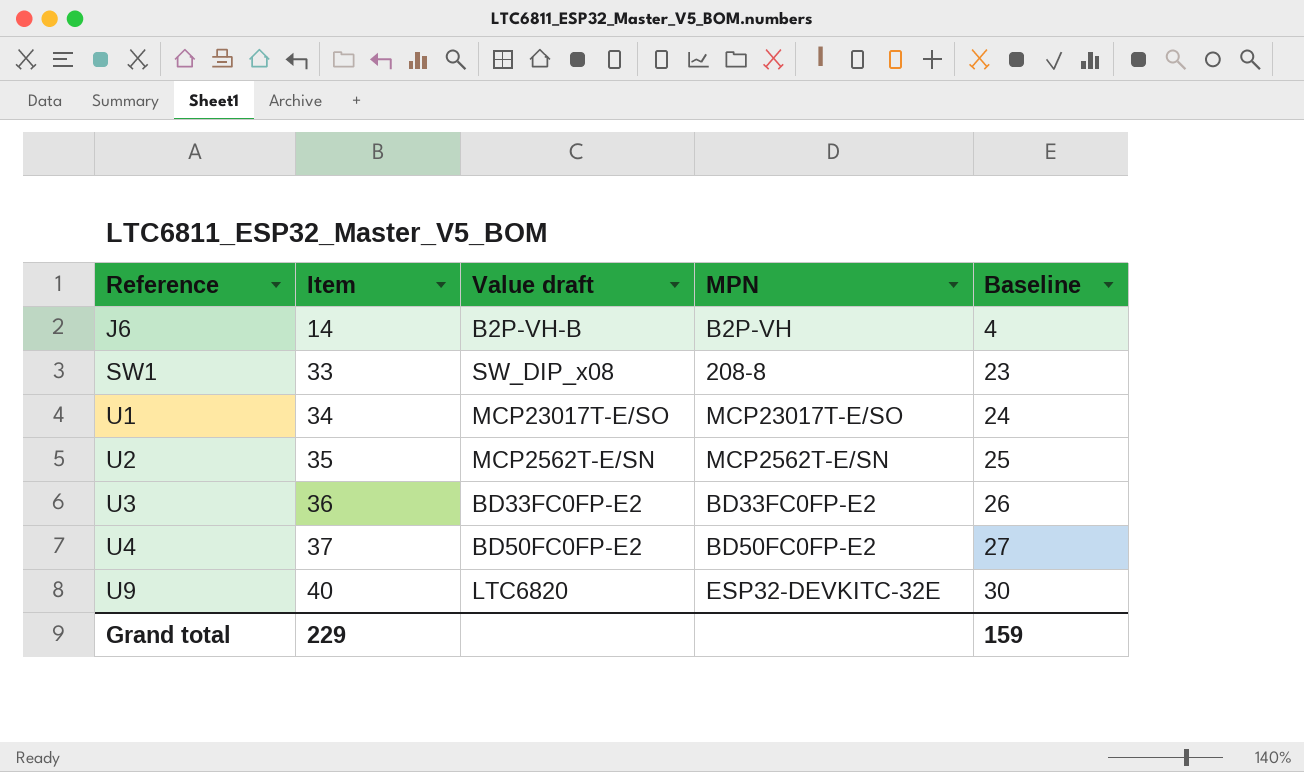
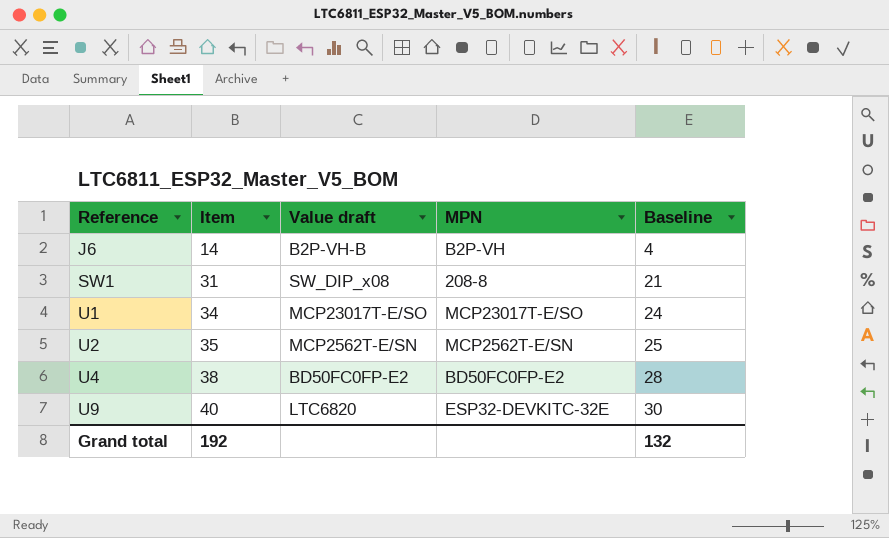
row U3: 36 | BD33FC0FP-E2 | BD33FC0FP-E2 | 26 -> none
SW1 | Item: 33 -> 31
SW1 | Baseline: 23 -> 21
U4 | Item: 37 -> 38
U4 | Baseline: 27 -> 28
Grand total | Item: 229 -> 192
Grand total | Baseline: 159 -> 132

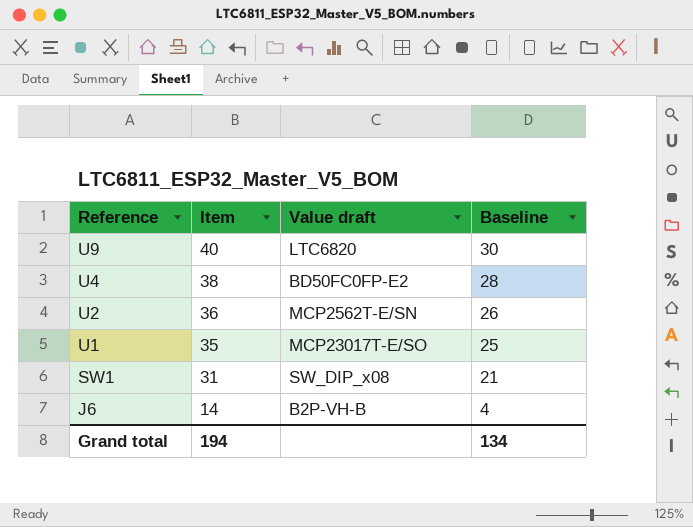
row order: Reference ascending -> Reference descending
column MPN | position: 4 -> none
U2 | Item: 35 -> 36
U2 | Baseline: 25 -> 26
U1 | Item: 34 -> 35
U1 | Baseline: 24 -> 25
Grand total | Item: 192 -> 194
Grand total | Baseline: 132 -> 134

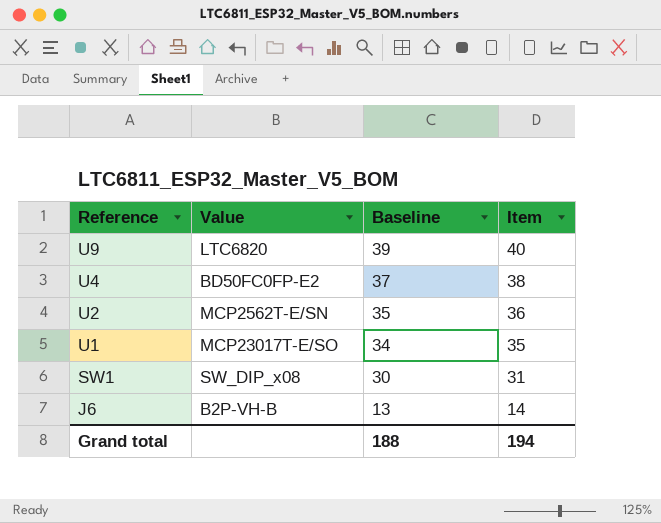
column name: Value draft -> Value
column Baseline | formula: [Item] - 10 -> [Item] - 1
column Item | position: 2 -> 4
Grand total | Baseline: 134 -> 188

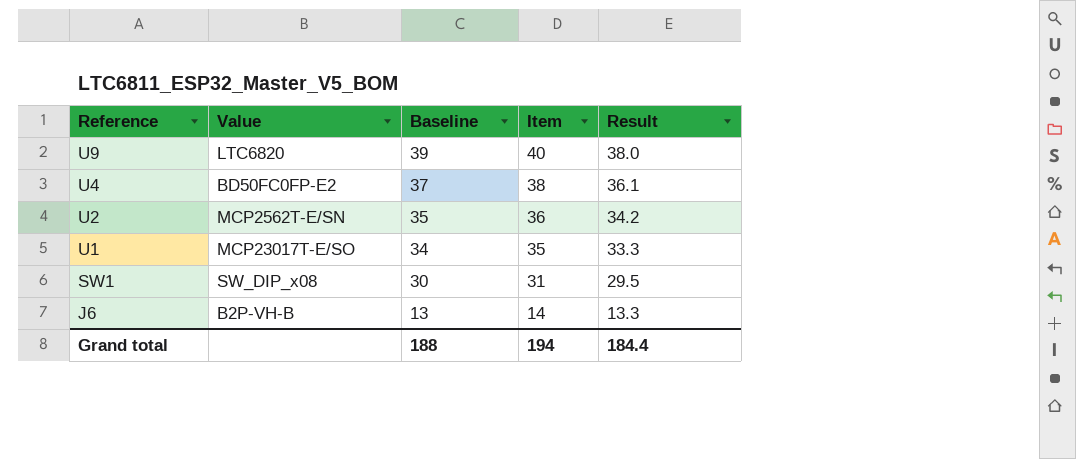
column Result | formula: none -> [Item] * 0.95

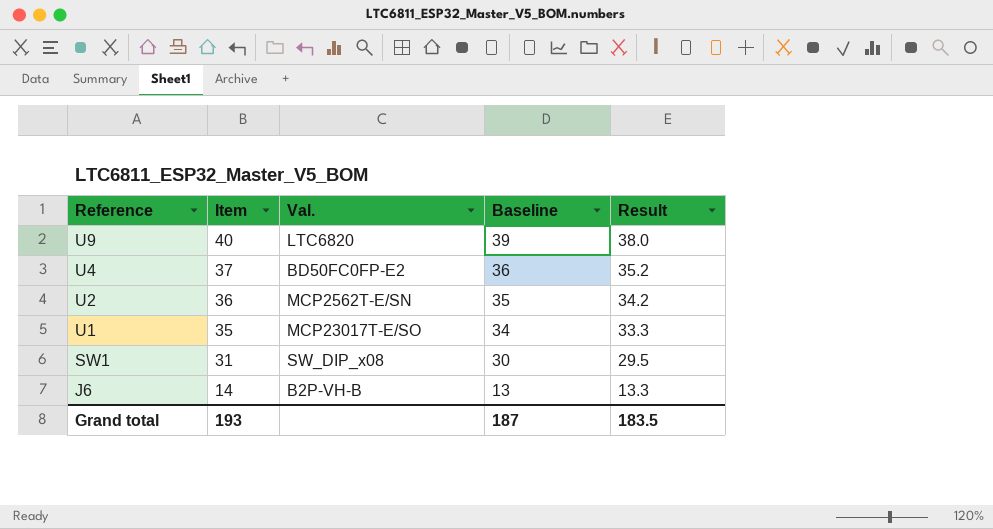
column Item | position: 4 -> 2
column name: Value -> Val.
U4 | Item: 38 -> 37
U4 | Baseline: 37 -> 36
U4 | Result: 36.1 -> 35.2
Grand total | Item: 194 -> 193
Grand total | Baseline: 188 -> 187
Grand total | Result: 184.4 -> 183.5

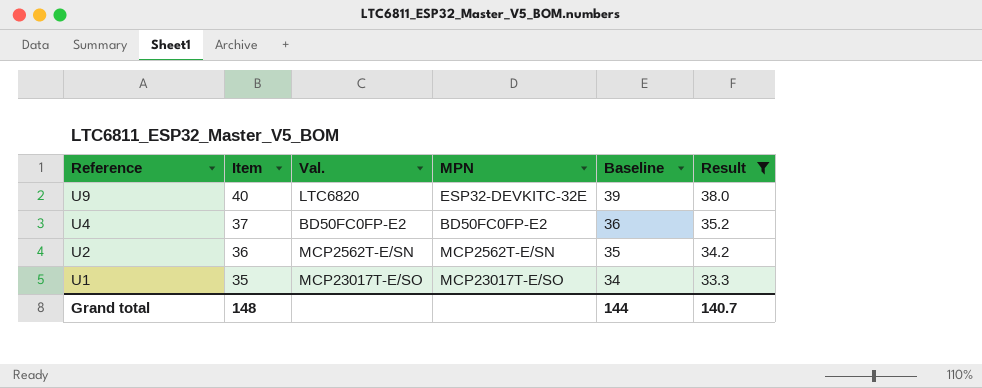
filter: none -> Result >= 33.3
column MPN | position: none -> 4
Grand total | Item: 193 -> 148
Grand total | Baseline: 187 -> 144
Grand total | Result: 183.5 -> 140.7

